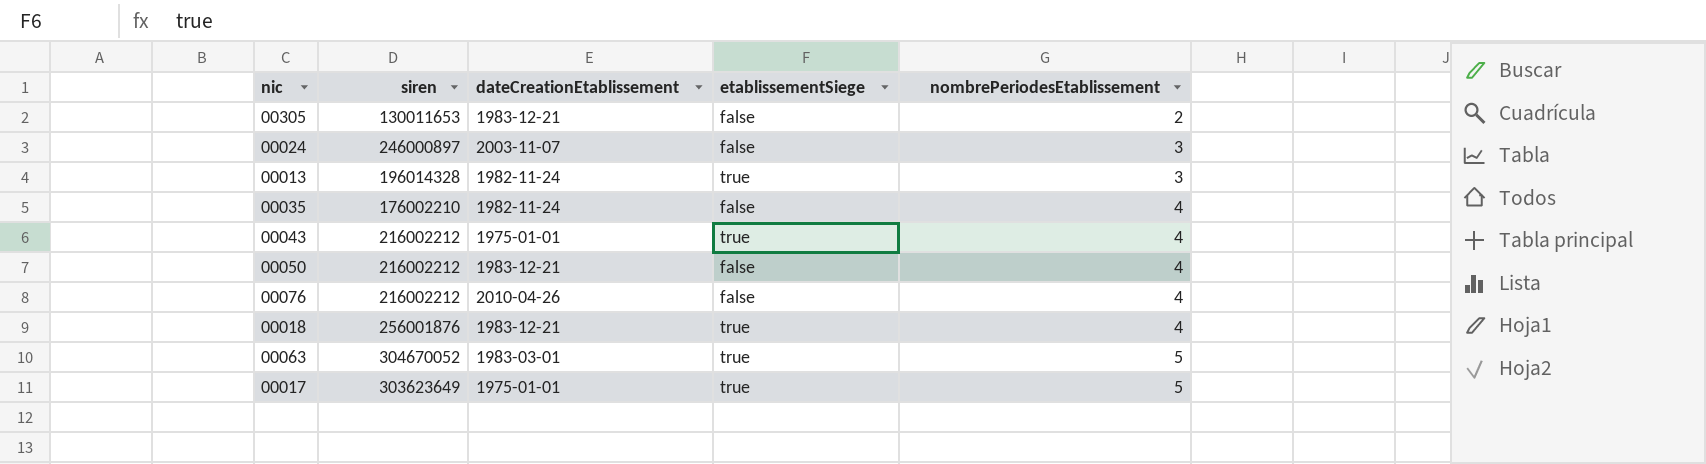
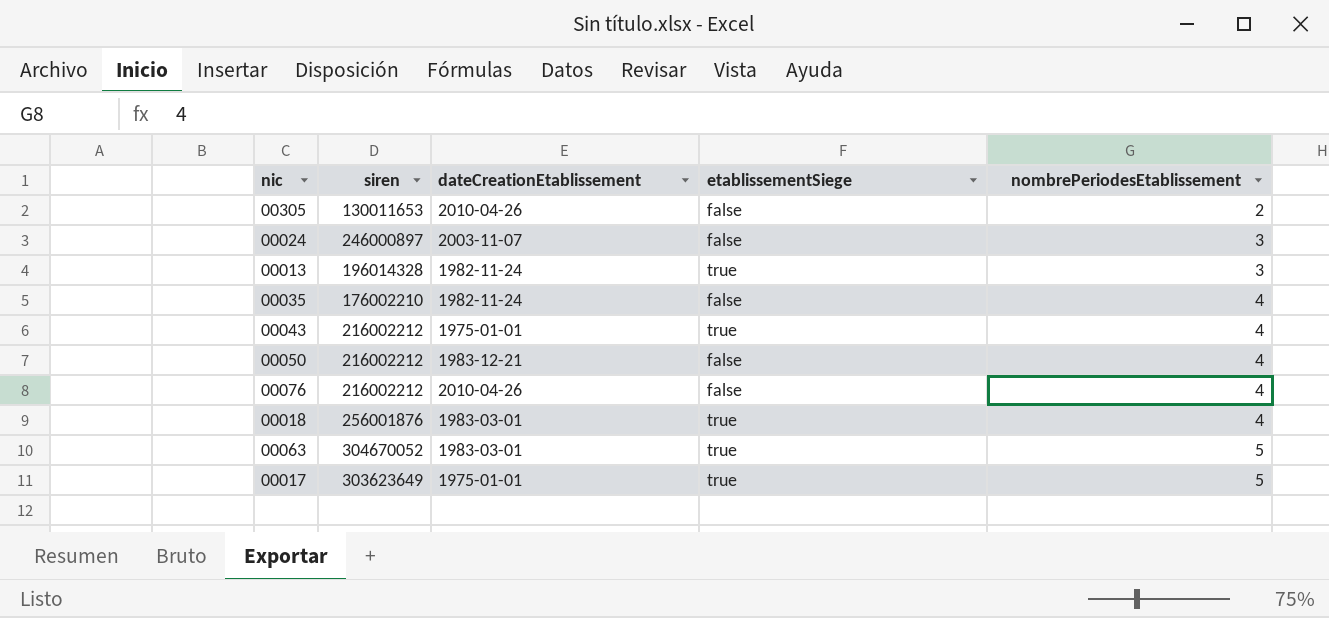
00305 | dateCreationEtablissement: 1983-12-21 -> 2010-04-26
00018 | dateCreationEtablissement: 1983-12-21 -> 1983-03-01

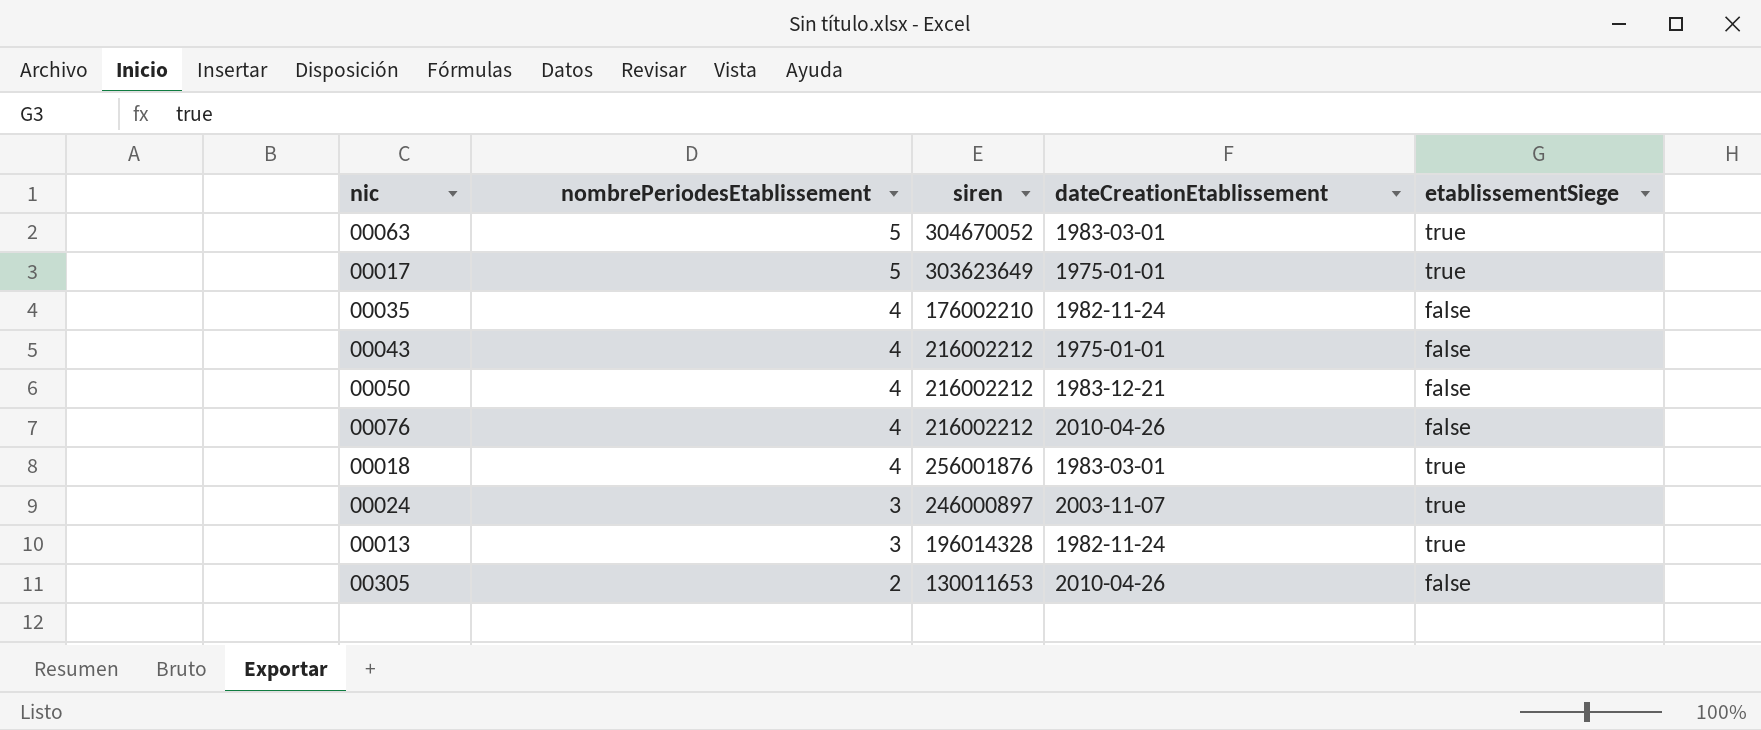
row order: nombrePeriodesEtablissement ascending -> nombrePeriodesEtablissement descending
column nombrePeriodesEtablissement | position: 5 -> 2
00043 | etablissementSiege: true -> false
00024 | etablissementSiege: false -> true

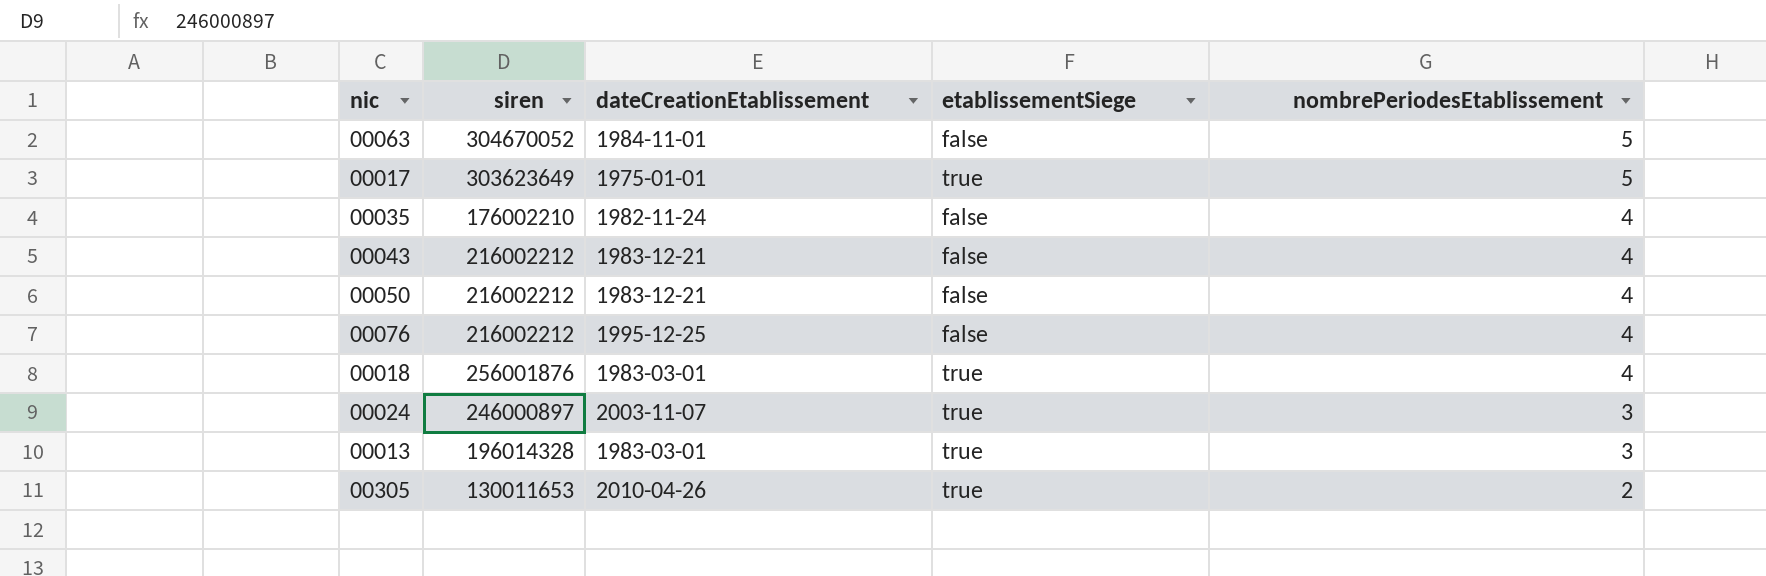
column nombrePeriodesEtablissement | position: 2 -> 5
00063 | dateCreationEtablissement: 1983-03-01 -> 1984-11-01
00063 | etablissementSiege: true -> false
00043 | dateCreationEtablissement: 1975-01-01 -> 1983-12-21
00076 | dateCreationEtablissement: 2010-04-26 -> 1995-12-25
00013 | dateCreationEtablissement: 1982-11-24 -> 1983-03-01
00305 | etablissementSiege: false -> true

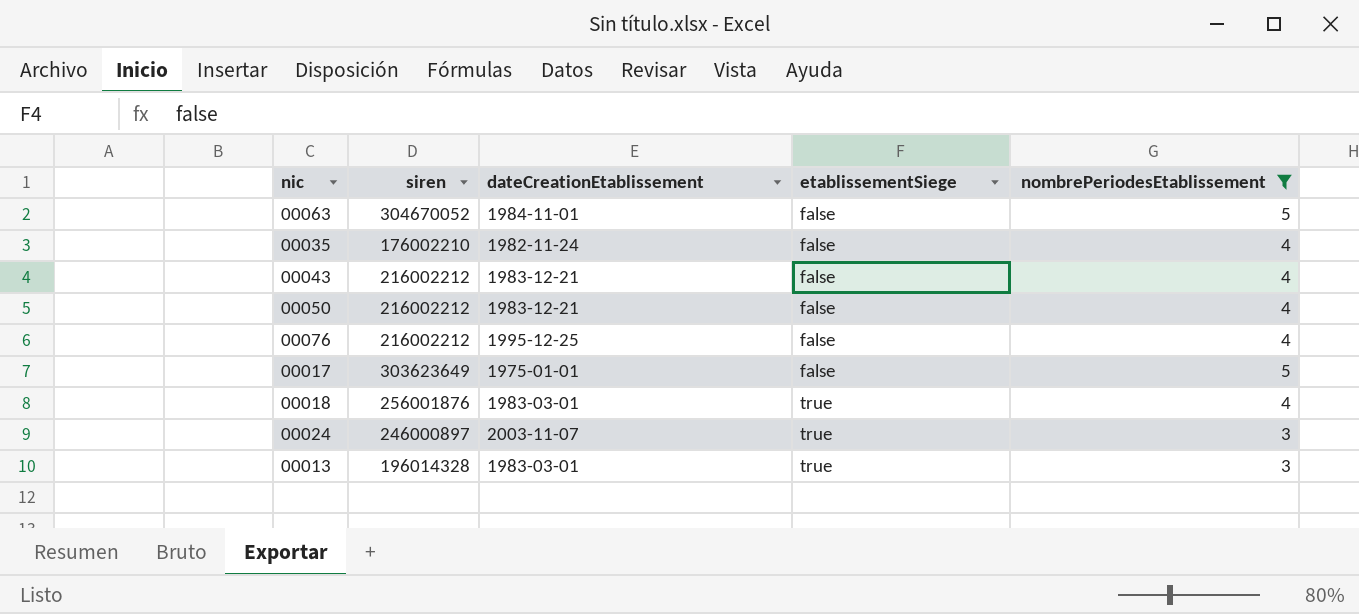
filter: none -> nombrePeriodesEtablissement != 2
row order: nombrePeriodesEtablissement descending -> etablissementSiege ascending
00017 | etablissementSiege: true -> false

